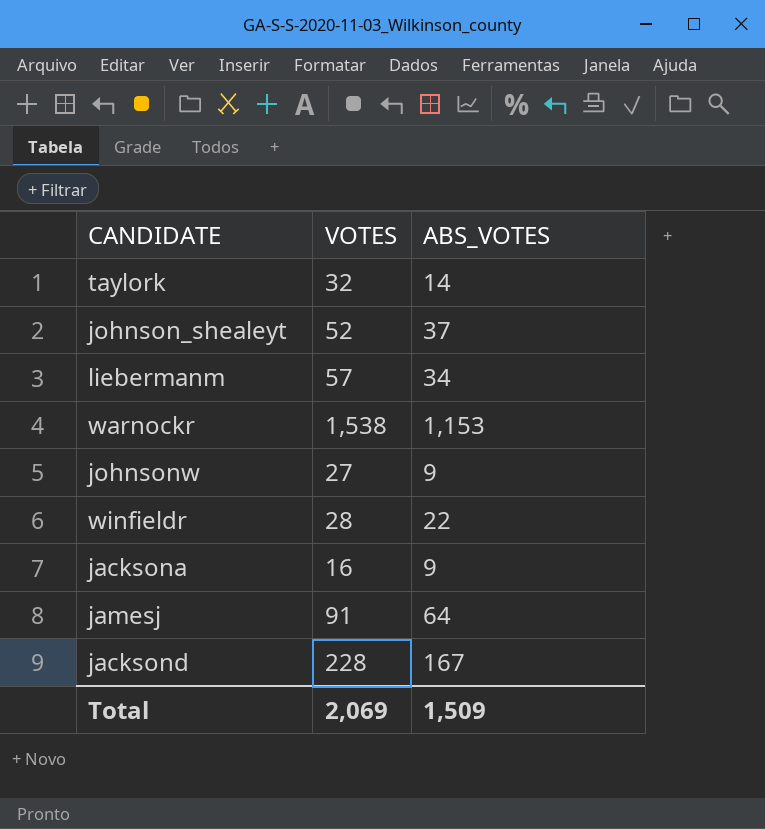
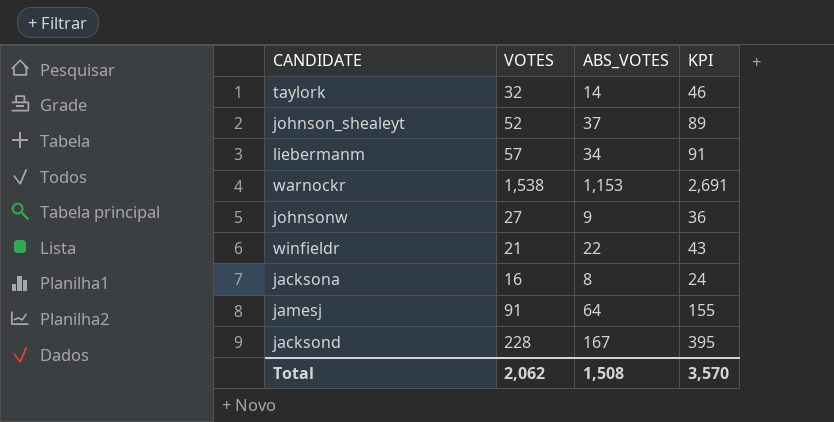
column KPI | formula: none -> [VOTES] + [ABS_VOTES]
winfieldr | VOTES: 28 -> 21
jacksona | ABS_VOTES: 9 -> 8
Total | VOTES: 2,069 -> 2,062
Total | ABS_VOTES: 1,509 -> 1,508

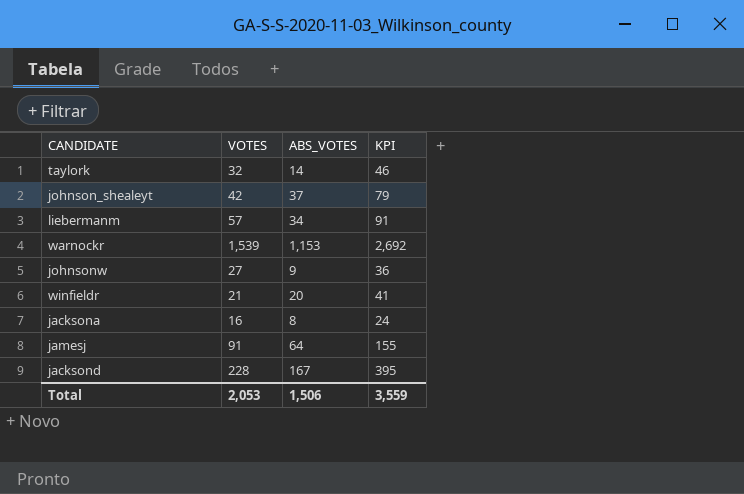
johnson_shealeyt | VOTES: 52 -> 42
johnson_shealeyt | KPI: 89 -> 79
warnockr | VOTES: 1,538 -> 1,539
warnockr | KPI: 2,691 -> 2,692
winfieldr | ABS_VOTES: 22 -> 20
winfieldr | KPI: 43 -> 41
Total | VOTES: 2,062 -> 2,053
Total | ABS_VOTES: 1,508 -> 1,506
Total | KPI: 3,570 -> 3,559

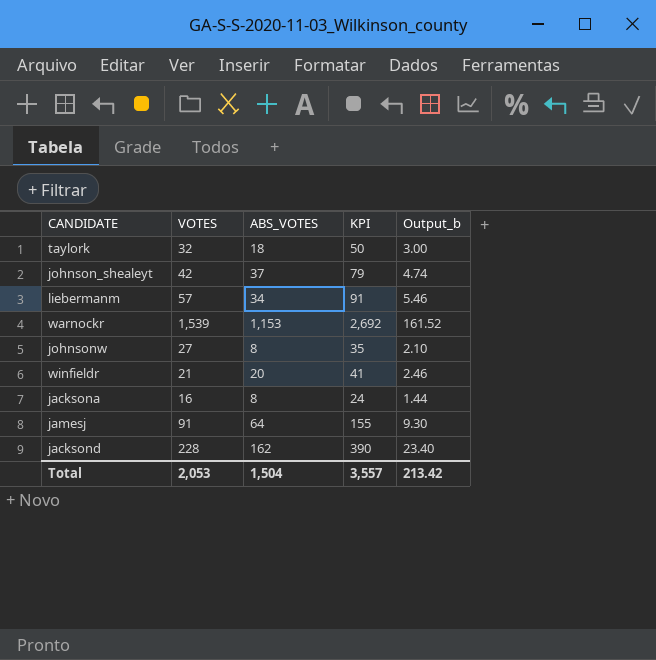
column Output_b | formula: none -> [KPI] * 0.06
taylork | ABS_VOTES: 14 -> 18
taylork | KPI: 46 -> 50
johnsonw | ABS_VOTES: 9 -> 8
johnsonw | KPI: 36 -> 35
jacksond | ABS_VOTES: 167 -> 162
jacksond | KPI: 395 -> 390
Total | ABS_VOTES: 1,506 -> 1,504
Total | KPI: 3,559 -> 3,557

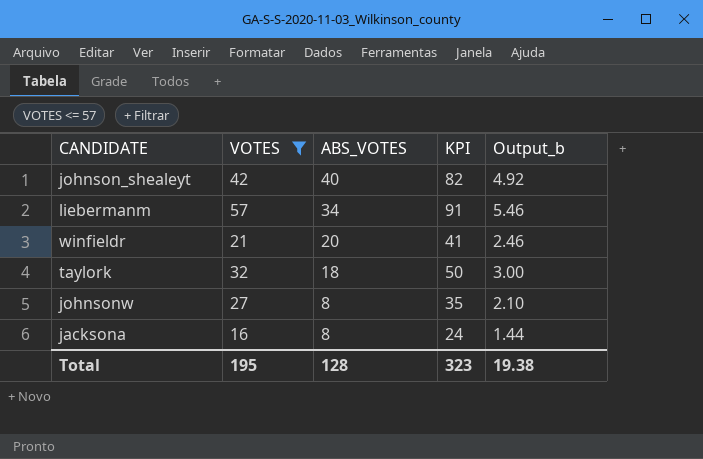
filter: none -> VOTES <= 57
row order: none -> ABS_VOTES descending
johnson_shealeyt | ABS_VOTES: 37 -> 40
johnson_shealeyt | KPI: 79 -> 82
johnson_shealeyt | Output_b: 4.74 -> 4.92
Total | VOTES: 2,053 -> 195
Total | ABS_VOTES: 1,504 -> 128
Total | KPI: 3,557 -> 323
Total | Output_b: 213.42 -> 19.38

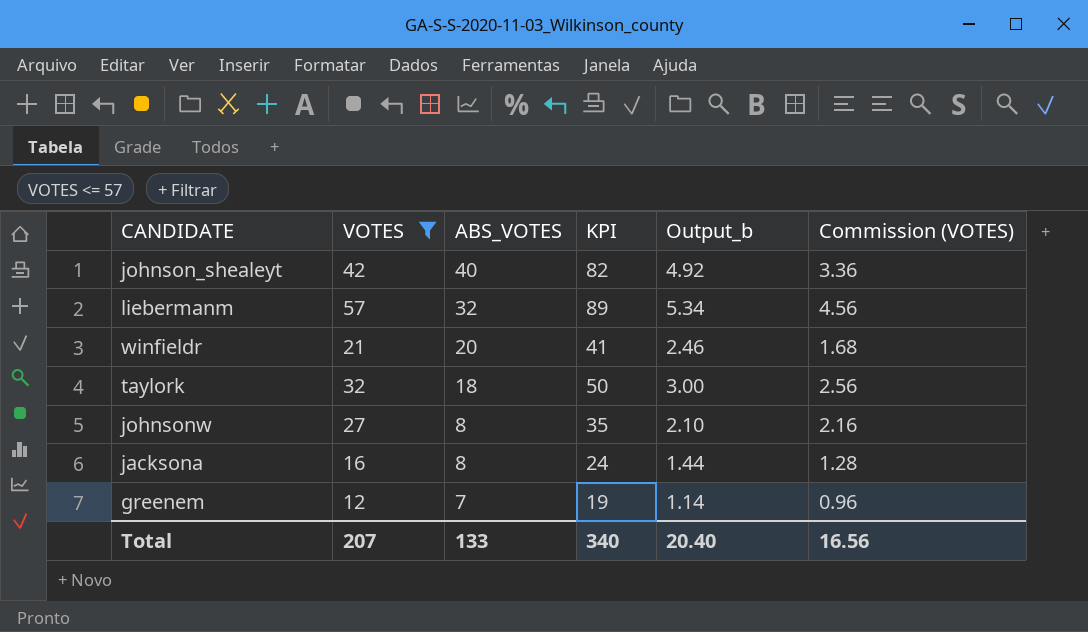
column Commission (VOTES) | formula: none -> [VOTES] * 0.08
liebermanm | ABS_VOTES: 34 -> 32
liebermanm | KPI: 91 -> 89
liebermanm | Output_b: 5.46 -> 5.34
row greenem: none -> 12 | 7 | 19 | 1.14 | 0.96
Total | VOTES: 195 -> 207
Total | ABS_VOTES: 128 -> 133
Total | KPI: 323 -> 340
Total | Output_b: 19.38 -> 20.40

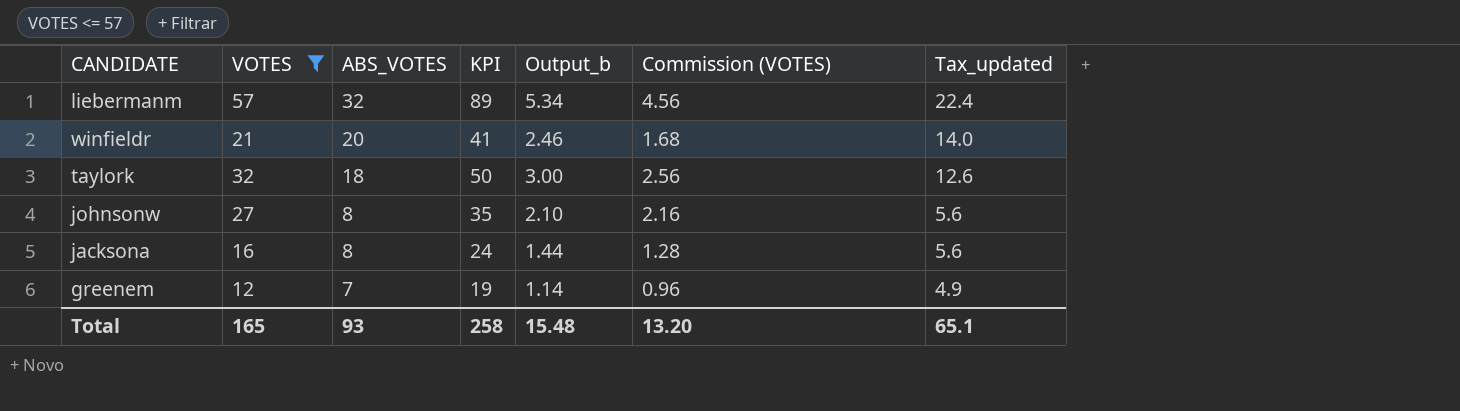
column Tax_updated | formula: none -> [ABS_VOTES] * 0.7
row johnson_shealeyt: 42 | 40 | 82 | 4.92 | 3.36 -> none
Total | VOTES: 207 -> 165
Total | ABS_VOTES: 133 -> 93
Total | KPI: 340 -> 258
Total | Output_b: 20.40 -> 15.48
Total | Commission (VOTES): 16.56 -> 13.20

